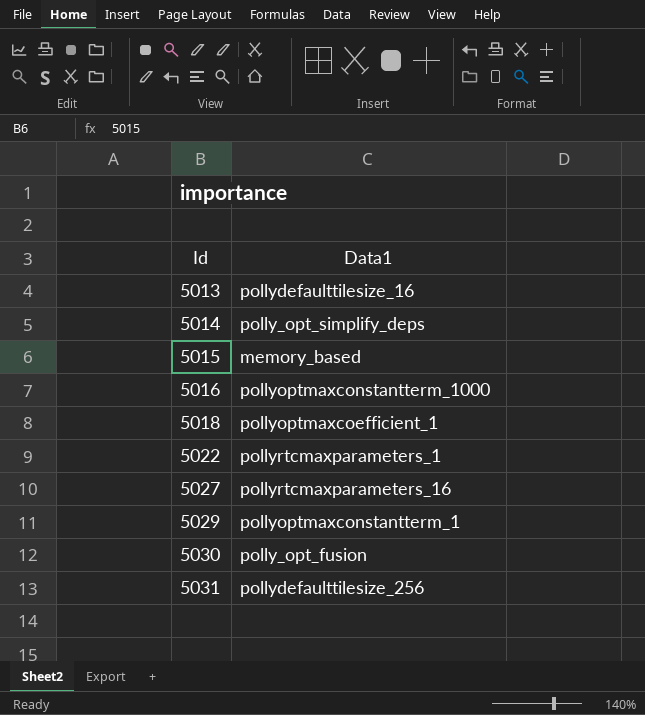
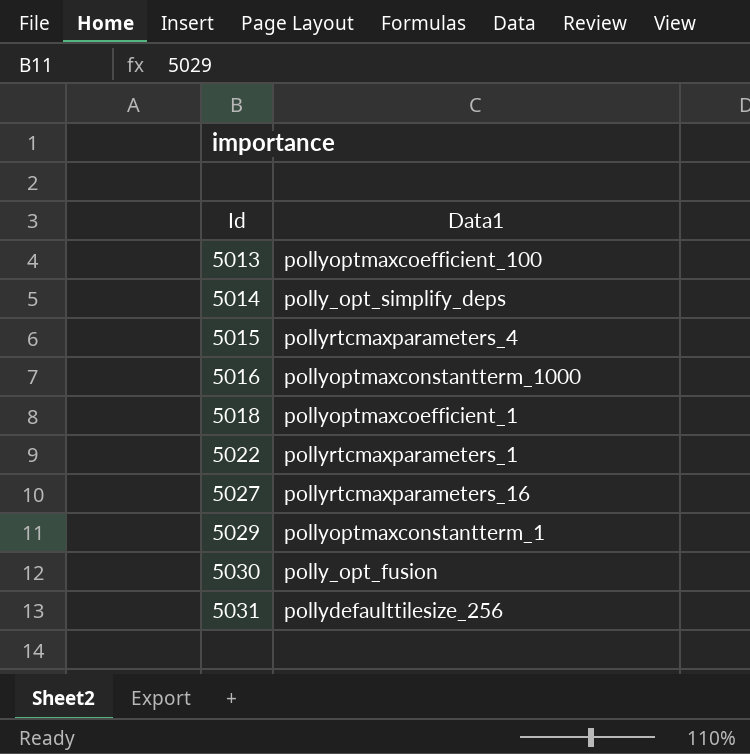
5013 | Data1: pollydefaulttilesize_16 -> pollyoptmaxcoefficient_100
5015 | Data1: memory_based -> pollyrtcmaxparameters_4

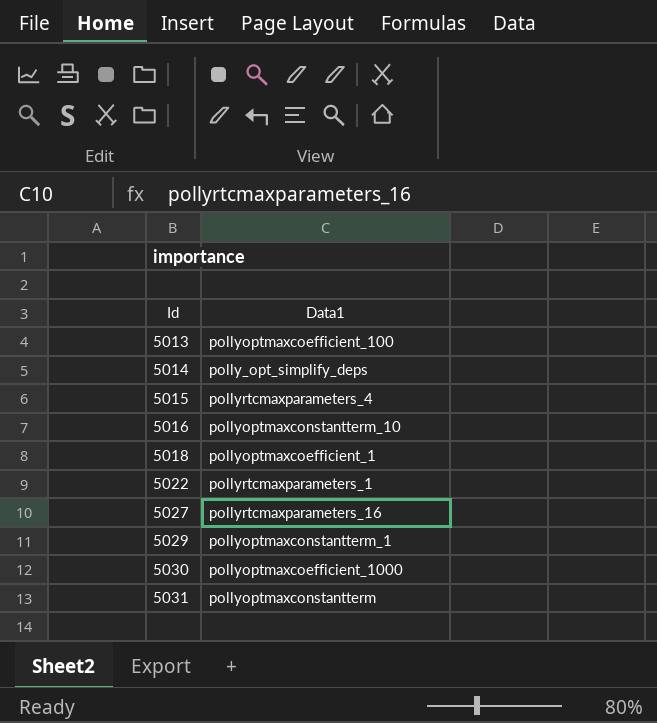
5016 | Data1: pollyoptmaxconstantterm_1000 -> pollyoptmaxconstantterm_10
5030 | Data1: polly_opt_fusion -> pollyoptmaxcoefficient_1000
5031 | Data1: pollydefaulttilesize_256 -> pollyoptmaxconstantterm

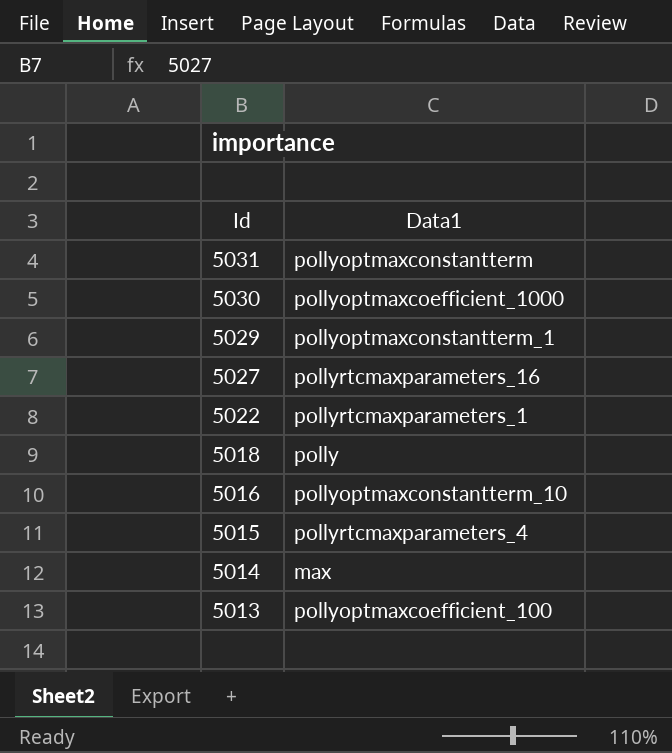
row order: Id ascending -> Id descending
5018 | Data1: pollyoptmaxcoefficient_1 -> polly
5014 | Data1: polly_opt_simplify_deps -> max

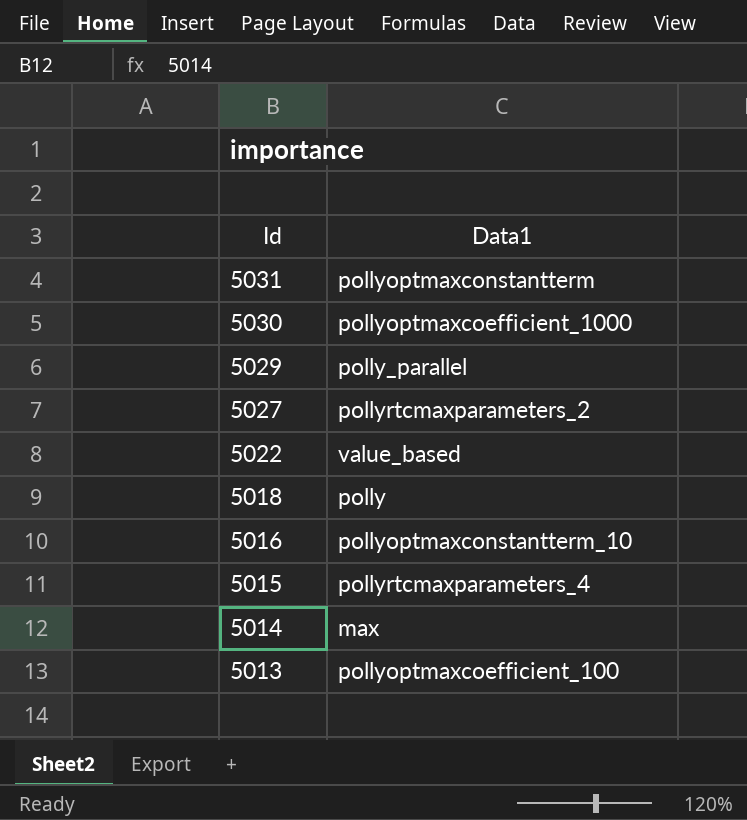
5029 | Data1: pollyoptmaxconstantterm_1 -> polly_parallel
5027 | Data1: pollyrtcmaxparameters_16 -> pollyrtcmaxparameters_2
5022 | Data1: pollyrtcmaxparameters_1 -> value_based

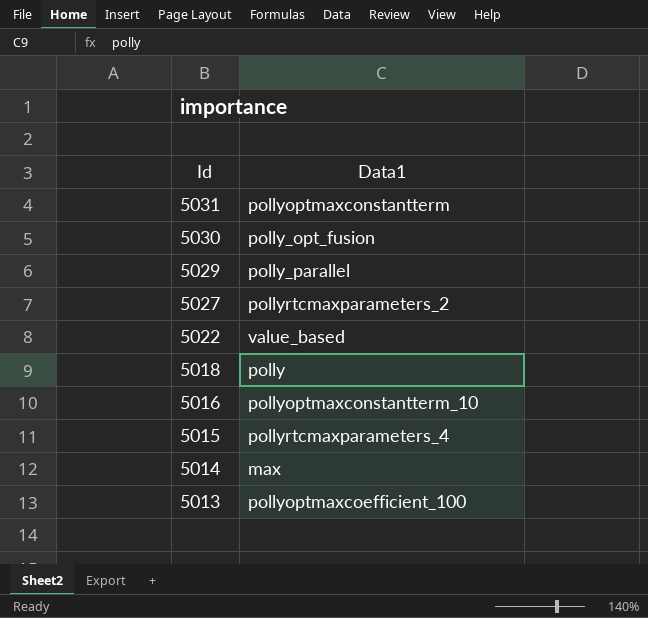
5030 | Data1: pollyoptmaxcoefficient_1000 -> polly_opt_fusion

